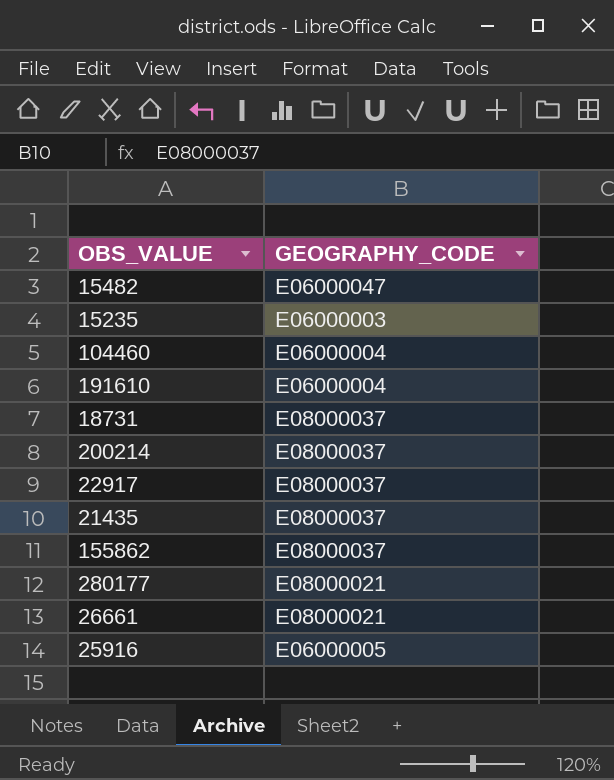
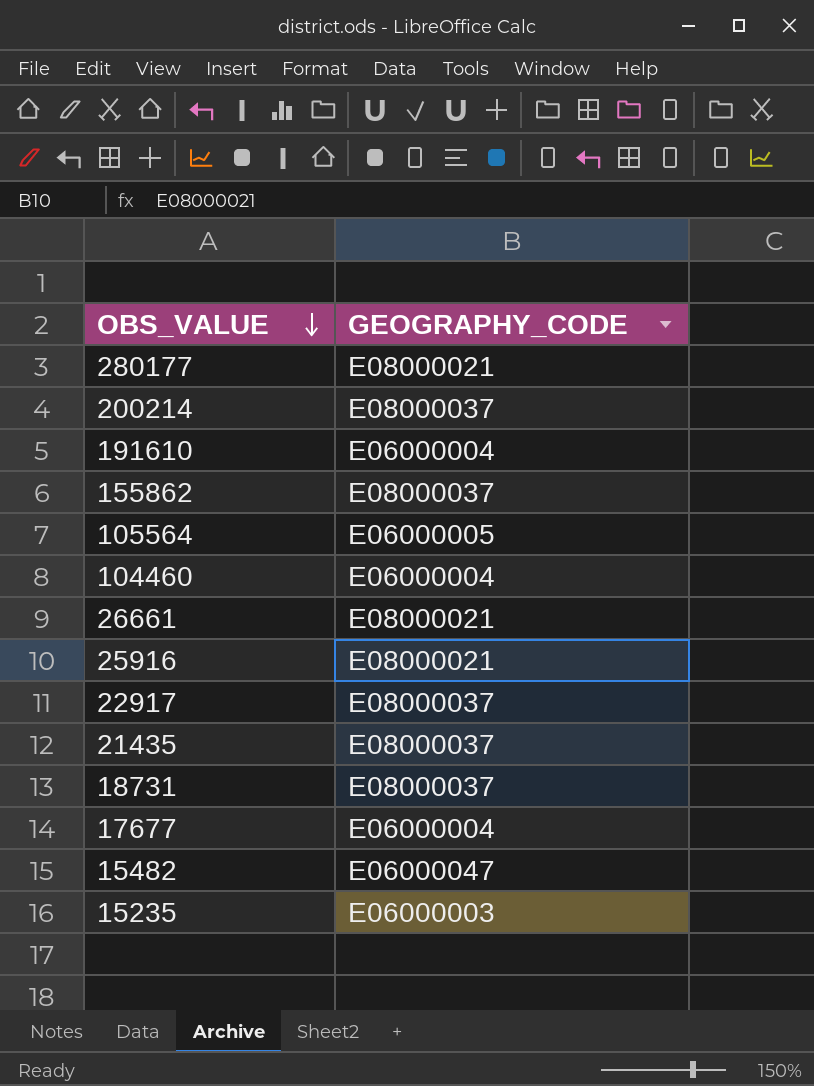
row order: none -> OBS_VALUE descending
row 105564: none -> E06000005
25916 | GEOGRAPHY_CODE: E06000005 -> E08000021
row 17677: none -> E06000004

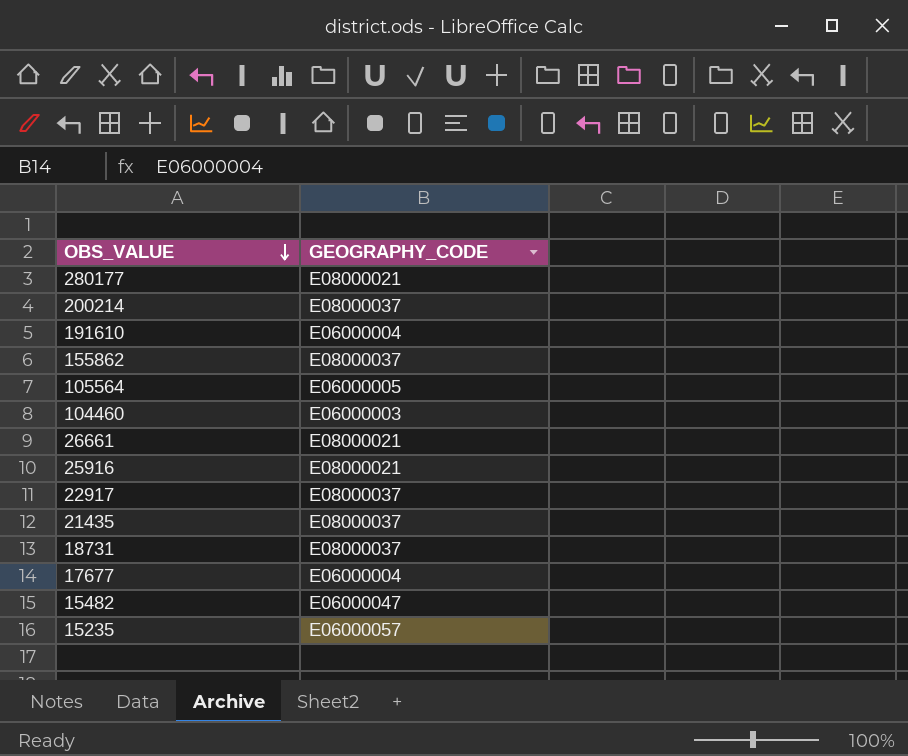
104460 | GEOGRAPHY_CODE: E06000004 -> E06000003
15235 | GEOGRAPHY_CODE: E06000003 -> E06000057

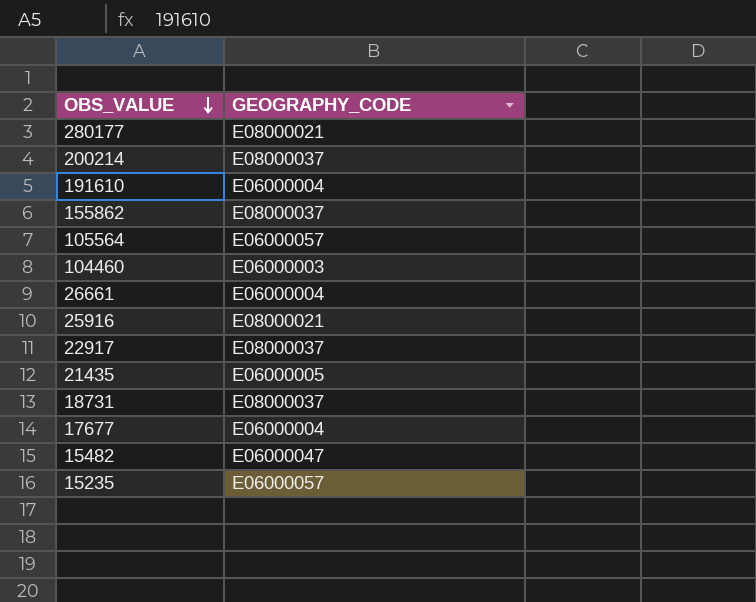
105564 | GEOGRAPHY_CODE: E06000005 -> E06000057
26661 | GEOGRAPHY_CODE: E08000021 -> E06000004
21435 | GEOGRAPHY_CODE: E08000037 -> E06000005

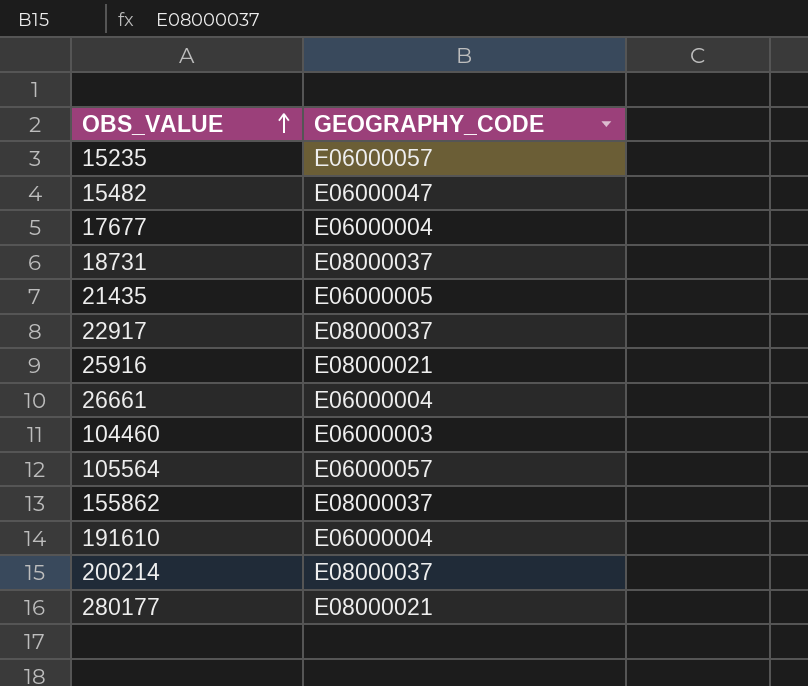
row order: OBS_VALUE descending -> OBS_VALUE ascending

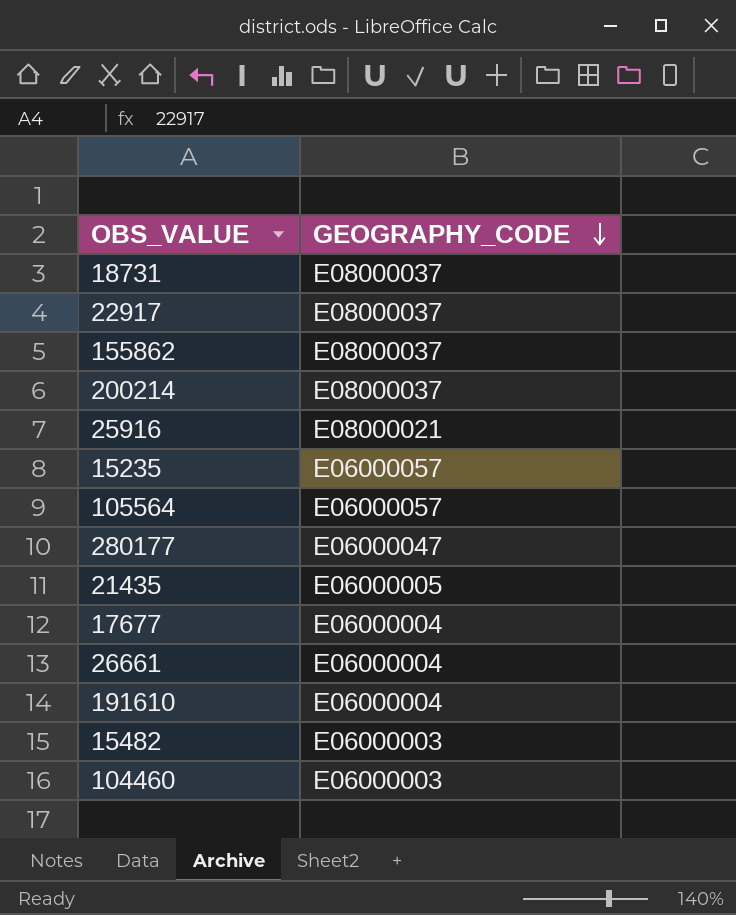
row order: OBS_VALUE ascending -> GEOGRAPHY_CODE descending
280177 | GEOGRAPHY_CODE: E08000021 -> E06000047
15482 | GEOGRAPHY_CODE: E06000047 -> E06000003

